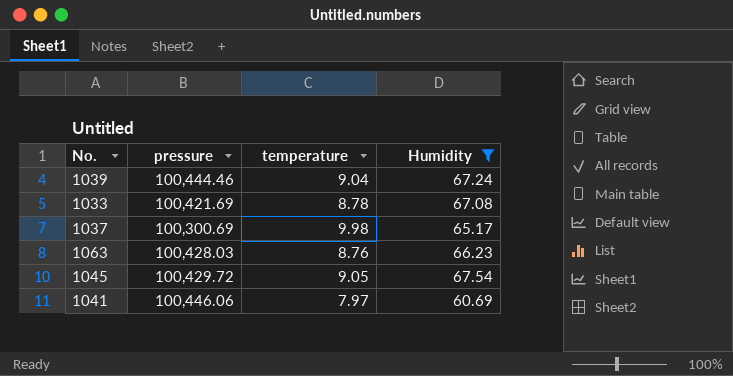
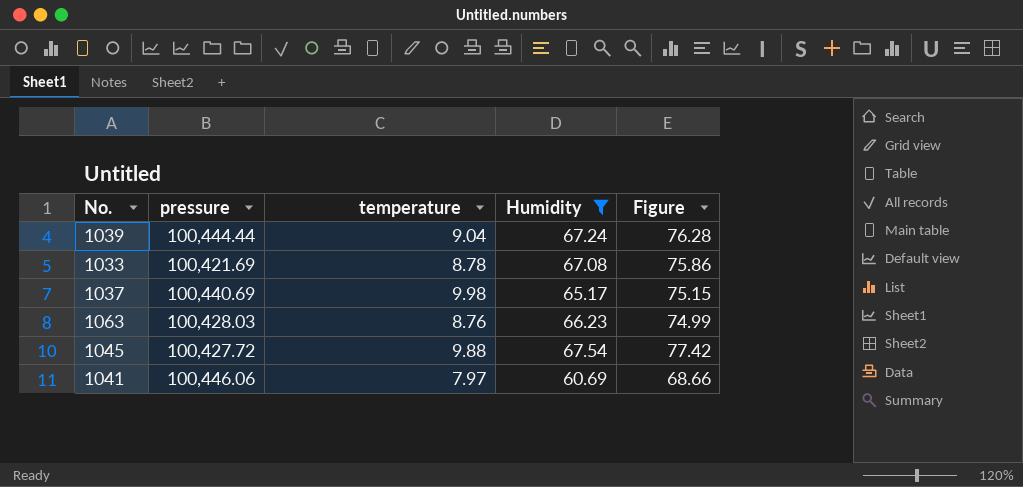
column Figure | formula: none -> [temperature] + [Humidity]
1039 | pressure: 100,444.46 -> 100,444.44
1037 | pressure: 100,300.69 -> 100,440.69
1045 | pressure: 100,429.72 -> 100,427.72
1045 | temperature: 9.05 -> 9.88

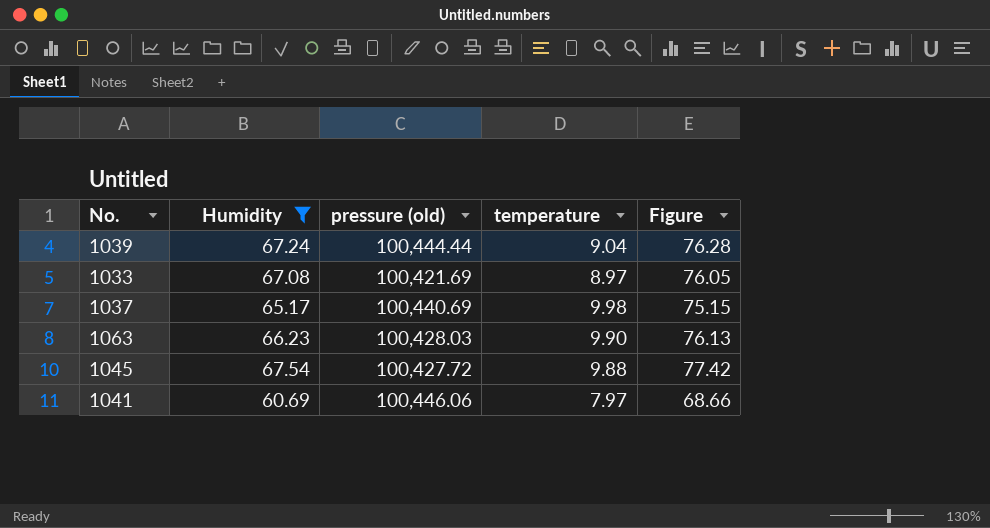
column Humidity | position: 4 -> 2
column name: pressure -> pressure (old)
1033 | temperature: 8.78 -> 8.97
1033 | Figure: 75.86 -> 76.05
1063 | temperature: 8.76 -> 9.90
1063 | Figure: 74.99 -> 76.13

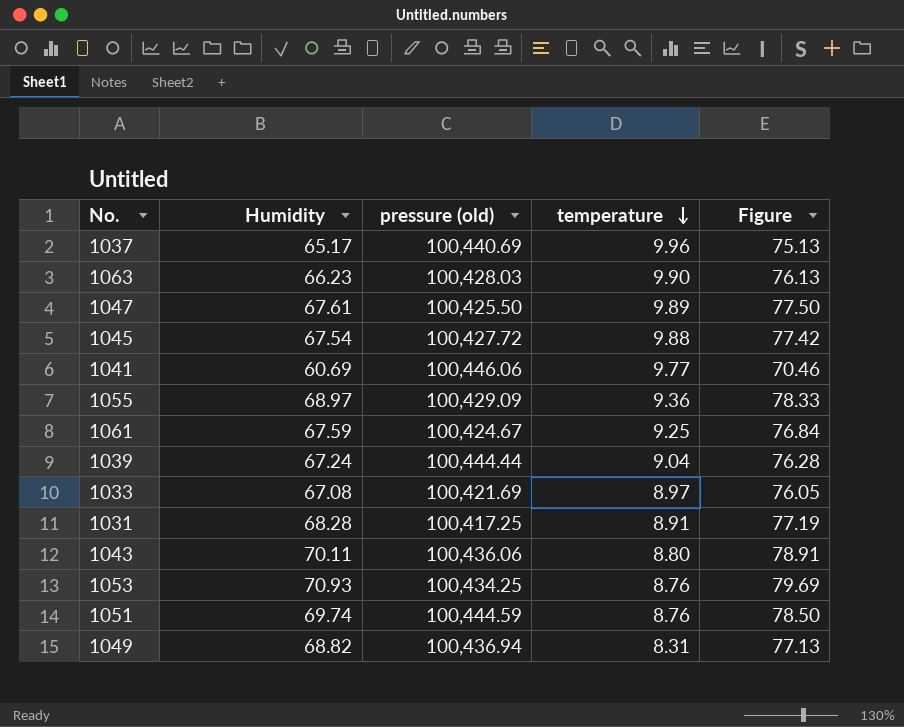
filter: Humidity <= 67.54 -> none
row order: none -> temperature descending
1037 | temperature: 9.98 -> 9.96
1037 | Figure: 75.15 -> 75.13
1041 | temperature: 7.97 -> 9.77
1041 | Figure: 68.66 -> 70.46

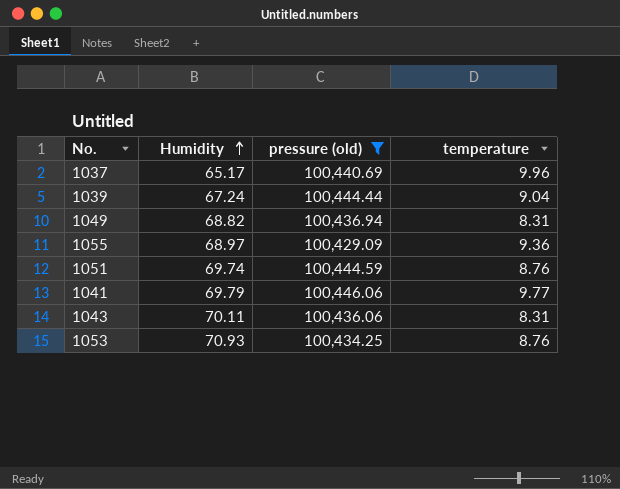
filter: none -> pressure (old) >= 100,429.09
row order: temperature descending -> Humidity ascending
column Figure | formula: [Humidity] + [temperature] -> none
1041 | Humidity: 60.69 -> 69.79
1043 | temperature: 8.80 -> 8.31

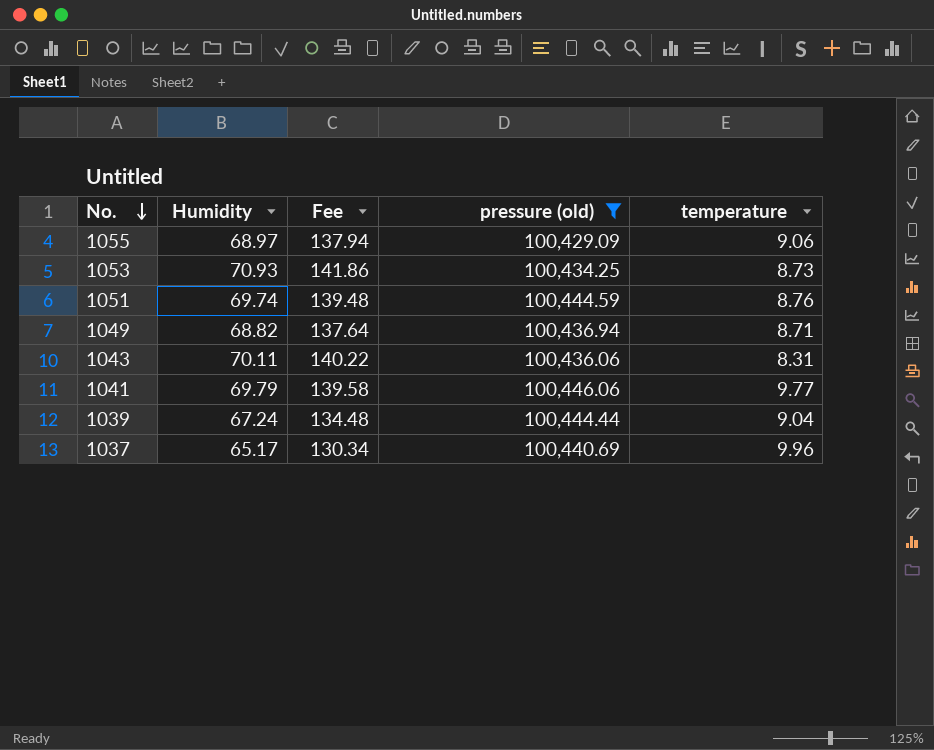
row order: Humidity ascending -> No. descending
column Fee | formula: none -> [Humidity] * 2
1055 | temperature: 9.36 -> 9.06
1053 | temperature: 8.76 -> 8.73
1049 | temperature: 8.31 -> 8.71

